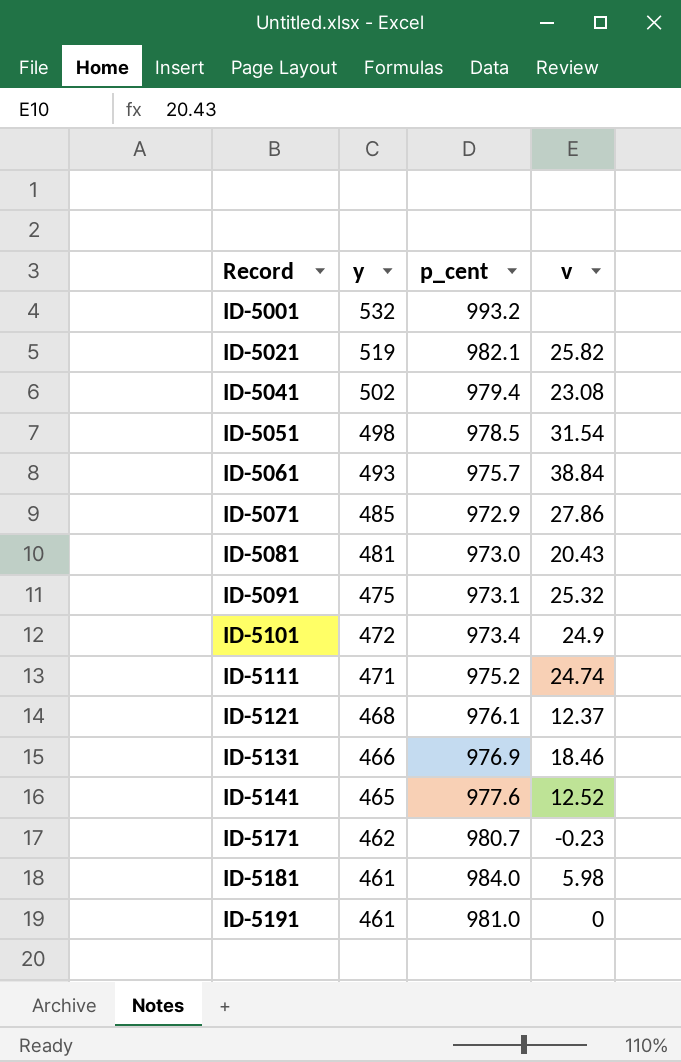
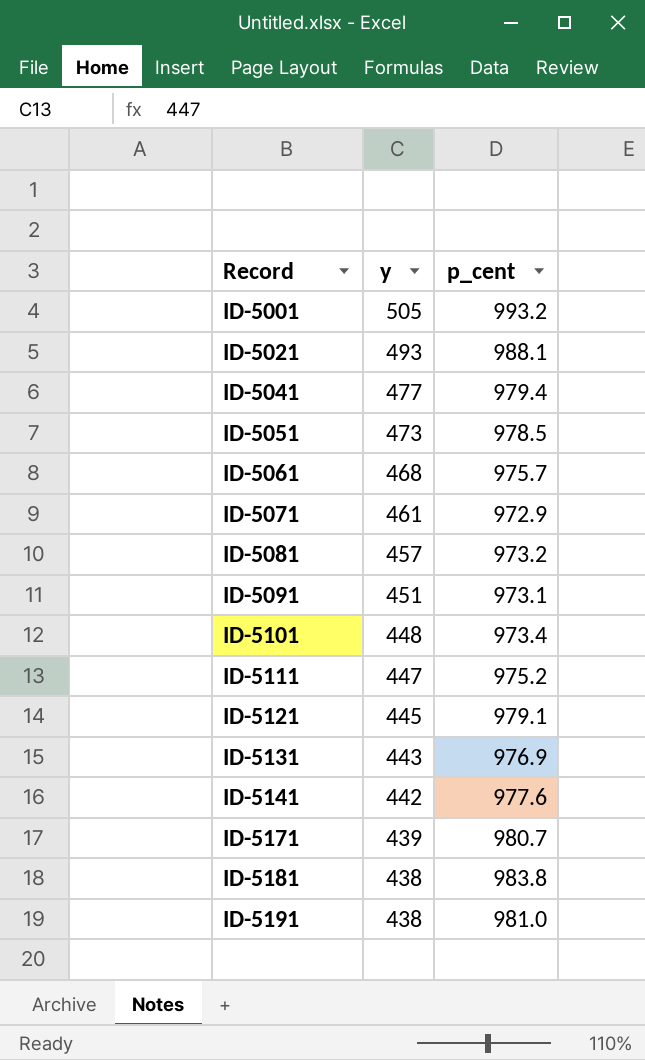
column v | position: 4 -> none
ID-5001 | y: 532 -> 505
ID-5021 | y: 519 -> 493
ID-5021 | p_cent: 982.1 -> 988.1
ID-5041 | y: 502 -> 477
ID-5051 | y: 498 -> 473
ID-5061 | y: 493 -> 468
ID-5071 | y: 485 -> 461
ID-5081 | y: 481 -> 457
ID-5081 | p_cent: 973.0 -> 973.2
ID-5091 | y: 475 -> 451
ID-5101 | y: 472 -> 448
ID-5111 | y: 471 -> 447
ID-5121 | y: 468 -> 445
ID-5121 | p_cent: 976.1 -> 979.1
ID-5131 | y: 466 -> 443
ID-5141 | y: 465 -> 442
ID-5171 | y: 462 -> 439
ID-5181 | y: 461 -> 438
ID-5181 | p_cent: 984.0 -> 983.8
ID-5191 | y: 461 -> 438

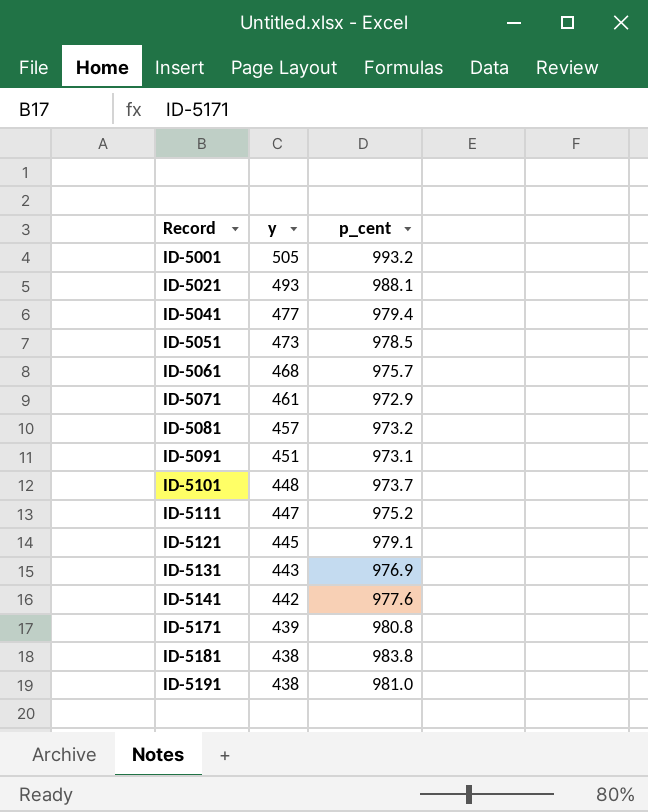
ID-5101 | p_cent: 973.4 -> 973.7
ID-5171 | p_cent: 980.7 -> 980.8

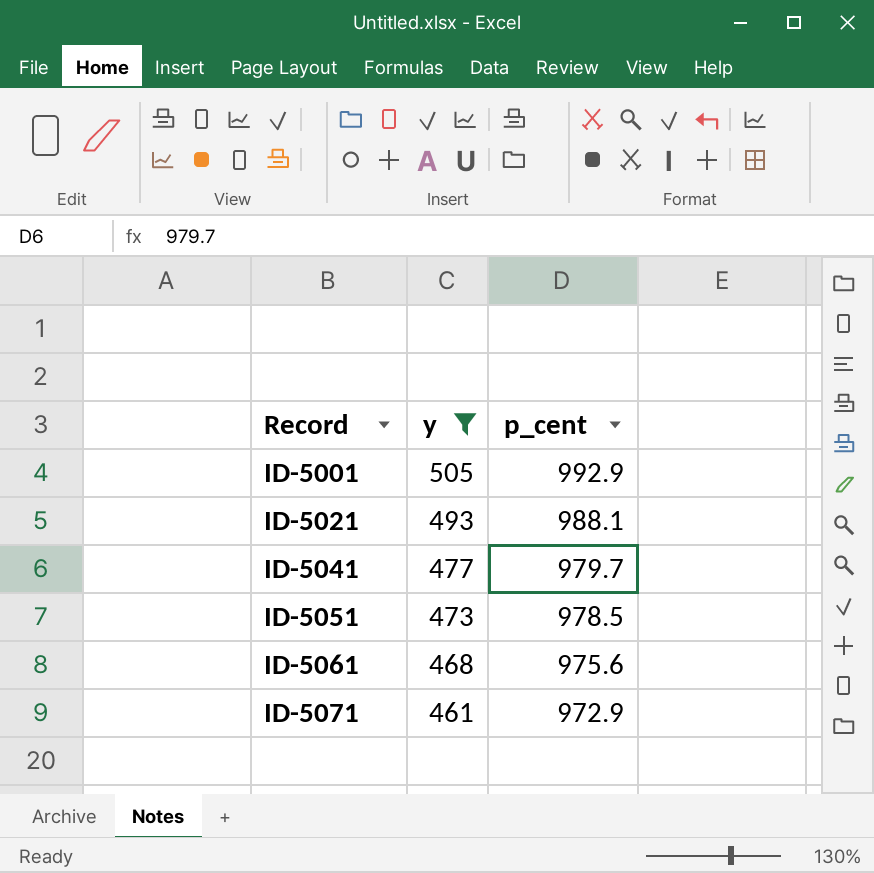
filter: none -> y >= 461
ID-5001 | p_cent: 993.2 -> 992.9
ID-5041 | p_cent: 979.4 -> 979.7
ID-5061 | p_cent: 975.7 -> 975.6

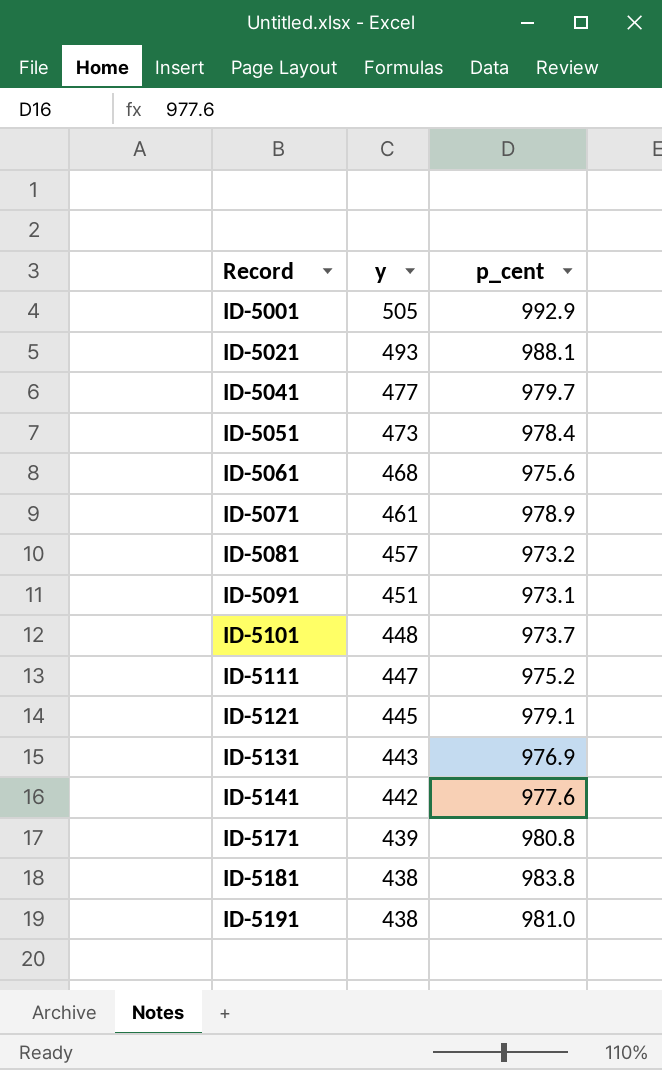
filter: y >= 461 -> none
ID-5051 | p_cent: 978.5 -> 978.4
ID-5071 | p_cent: 972.9 -> 978.9

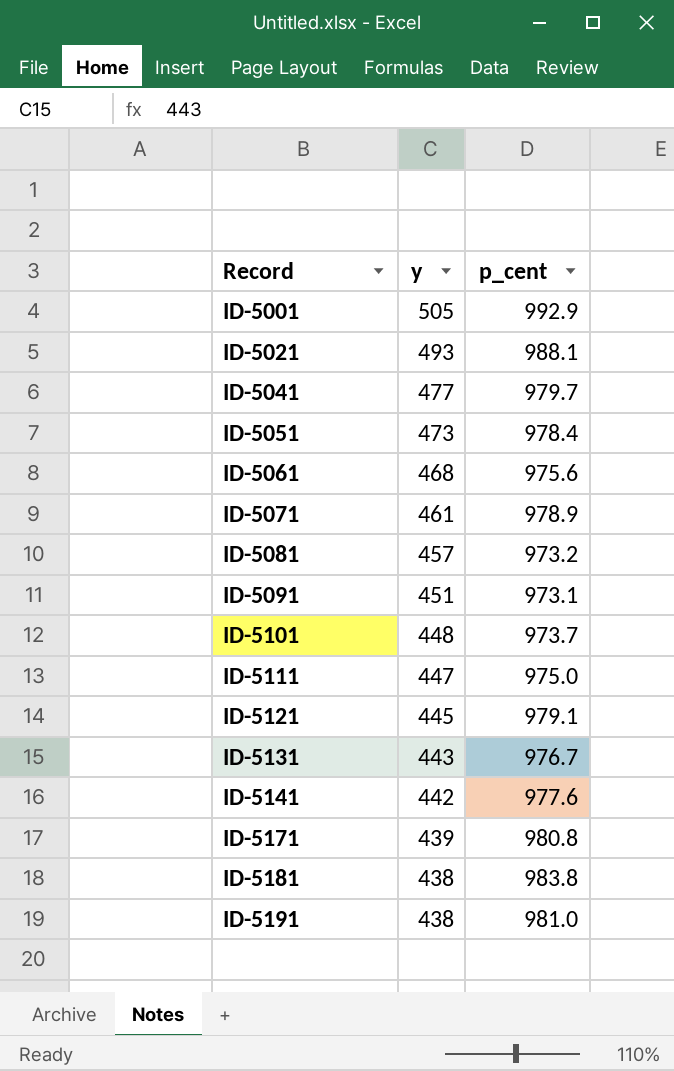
ID-5111 | p_cent: 975.2 -> 975.0
ID-5131 | p_cent: 976.9 -> 976.7

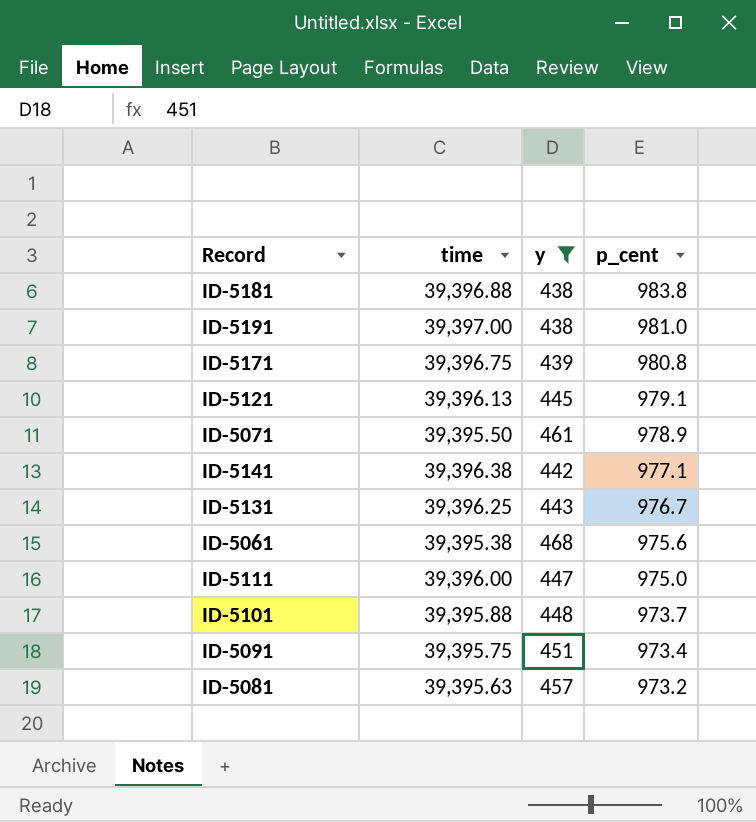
filter: none -> y <= 468
row order: Record ascending -> p_cent descending
column time | position: none -> 2
ID-5141 | p_cent: 977.6 -> 977.1
ID-5091 | p_cent: 973.1 -> 973.4

